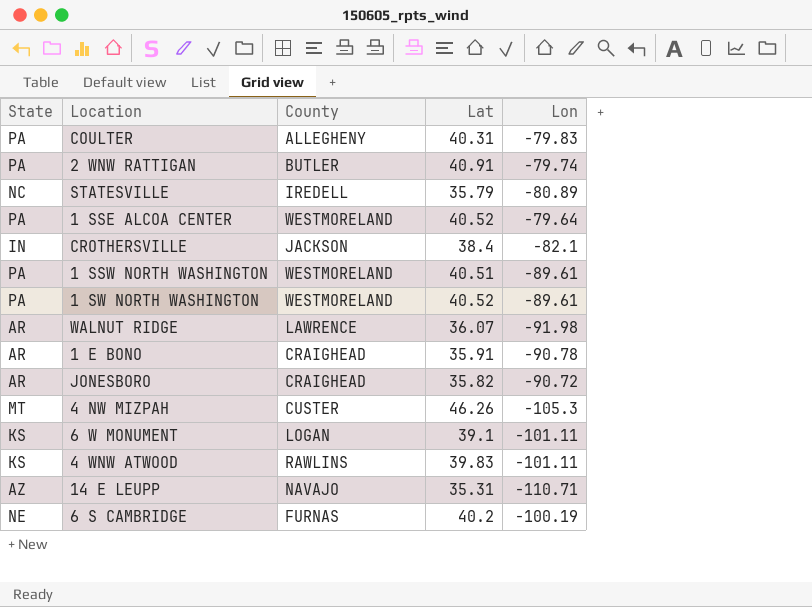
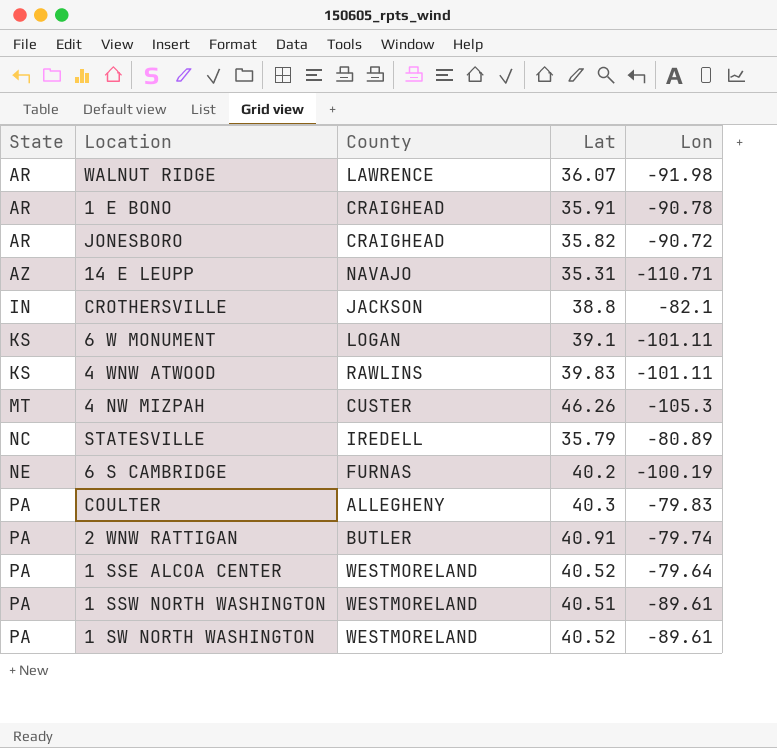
row order: none -> State ascending
CROTHERSVILLE | Lat: 38.4 -> 38.8
COULTER | Lat: 40.31 -> 40.3

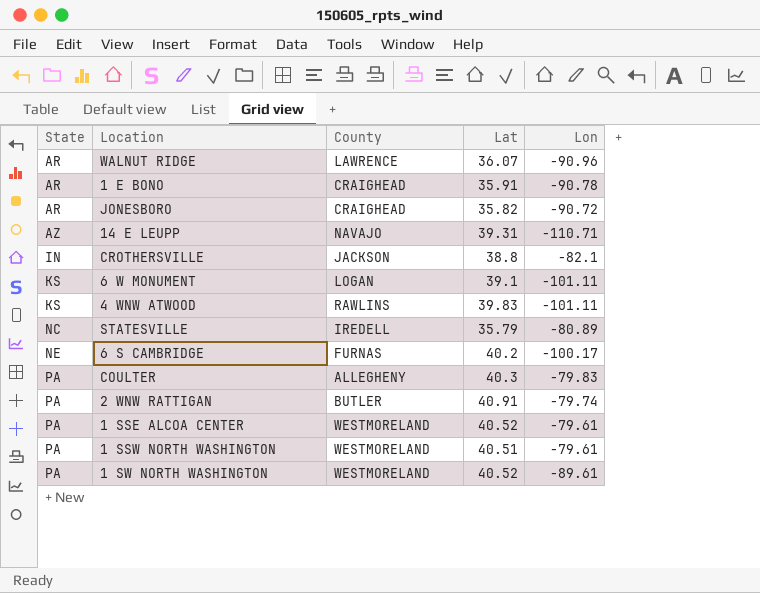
row 4 NW MIZPAH: MT | CUSTER | 46.26 | -105.3 -> none
WALNUT RIDGE | Lon: -91.98 -> -90.96
14 E LEUPP | Lat: 35.31 -> 39.31
6 S CAMBRIDGE | Lon: -100.19 -> -100.17
1 SSE ALCOA CENTER | Lon: -79.64 -> -79.61
1 SSW NORTH WASHINGTON | Lon: -89.61 -> -79.61

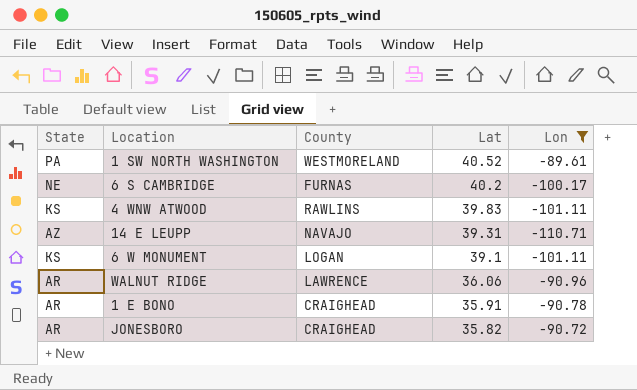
filter: none -> Lon <= -89.61
row order: State ascending -> Lat descending
WALNUT RIDGE | Lat: 36.07 -> 36.06

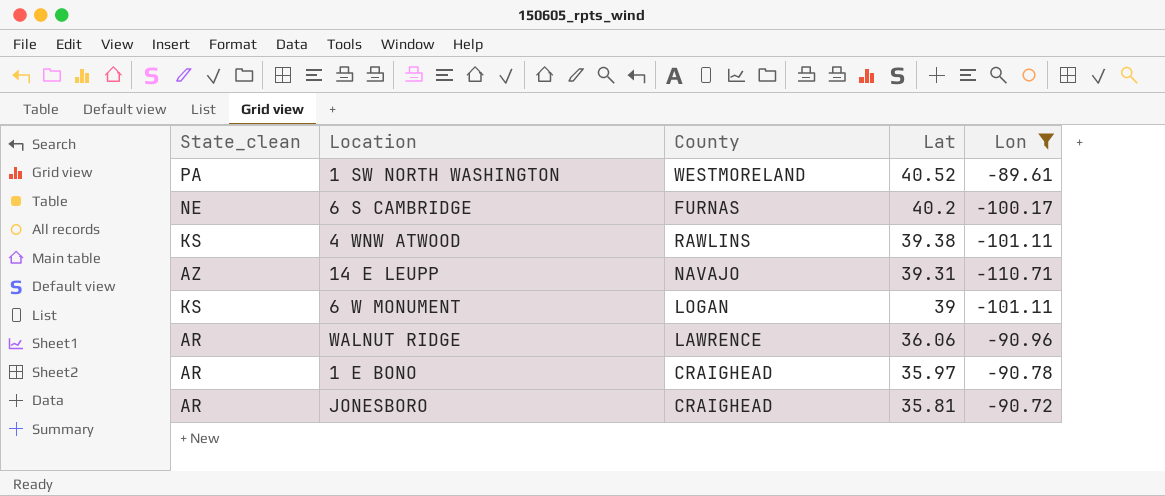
column name: State -> State_clean
4 WNW ATWOOD | Lat: 39.83 -> 39.38
6 W MONUMENT | Lat: 39.1 -> 39
1 E BONO | Lat: 35.91 -> 35.97
JONESBORO | Lat: 35.82 -> 35.81

